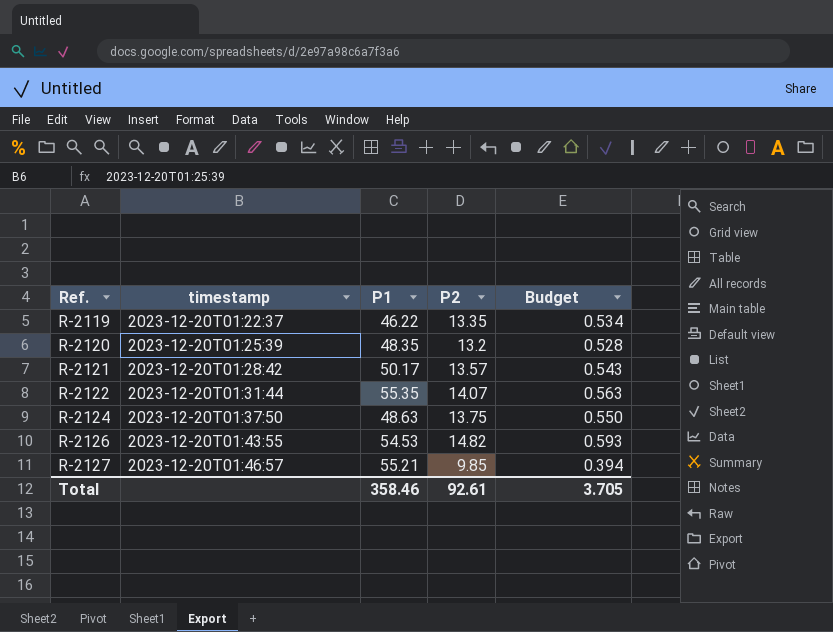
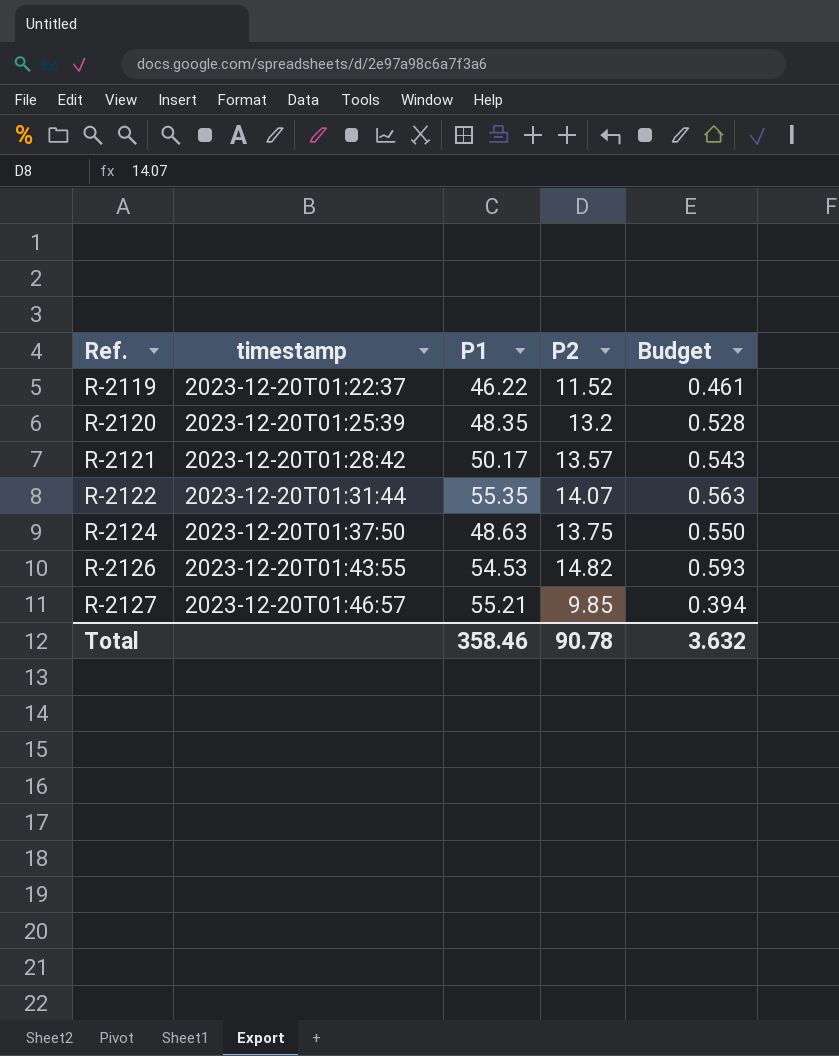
R-2119 | P2: 13.35 -> 11.52
R-2119 | Budget: 0.534 -> 0.461
Total | P2: 92.61 -> 90.78
Total | Budget: 3.705 -> 3.632

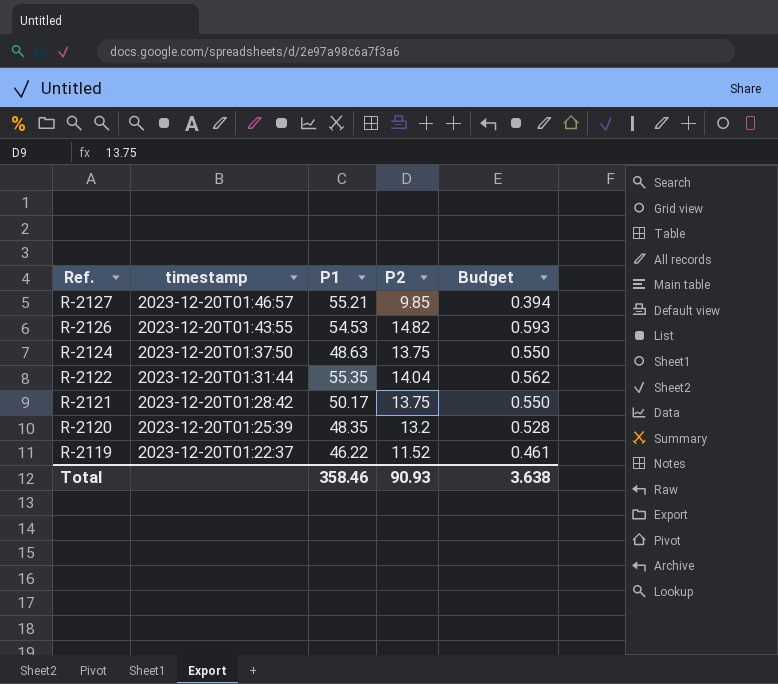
row order: Ref. ascending -> Ref. descending
R-2122 | P2: 14.07 -> 14.04
R-2122 | Budget: 0.563 -> 0.562
R-2121 | P2: 13.57 -> 13.75
R-2121 | Budget: 0.543 -> 0.550
Total | P2: 90.78 -> 90.93
Total | Budget: 3.632 -> 3.638

